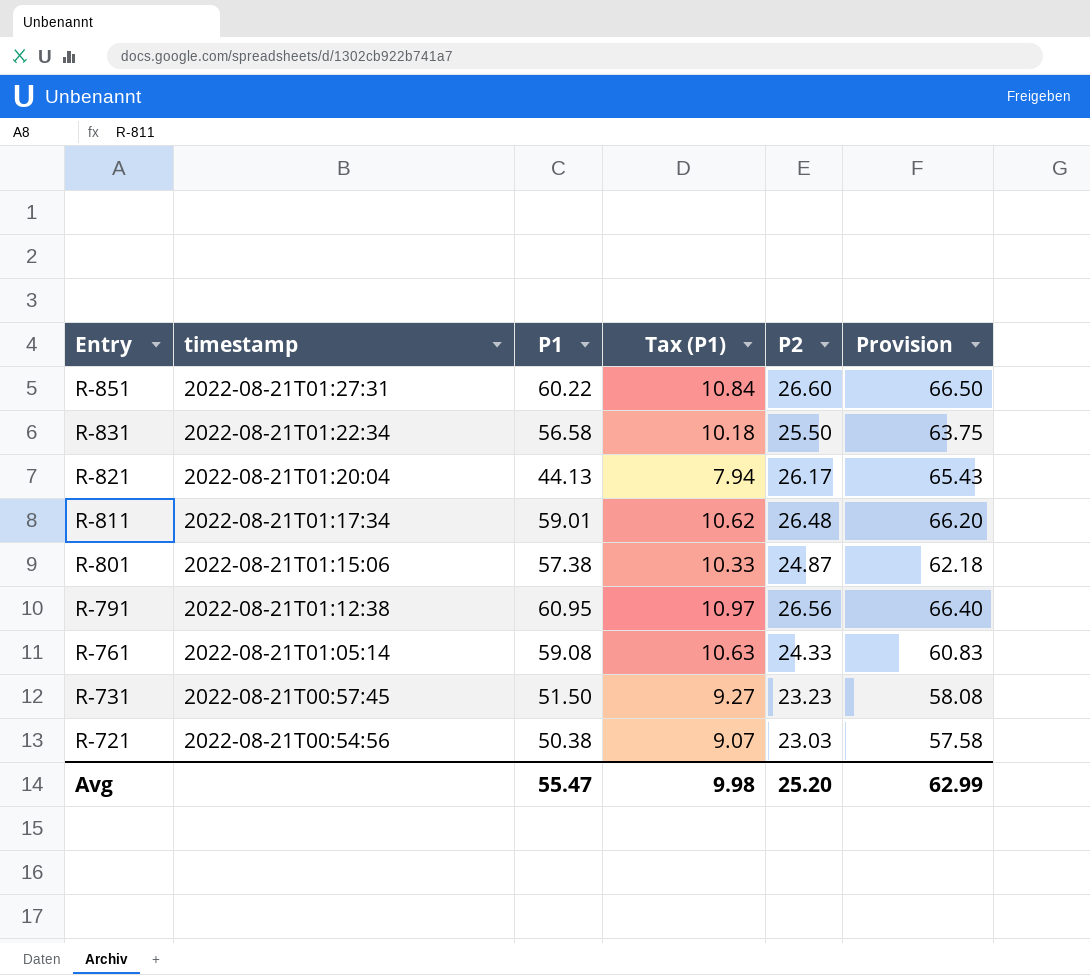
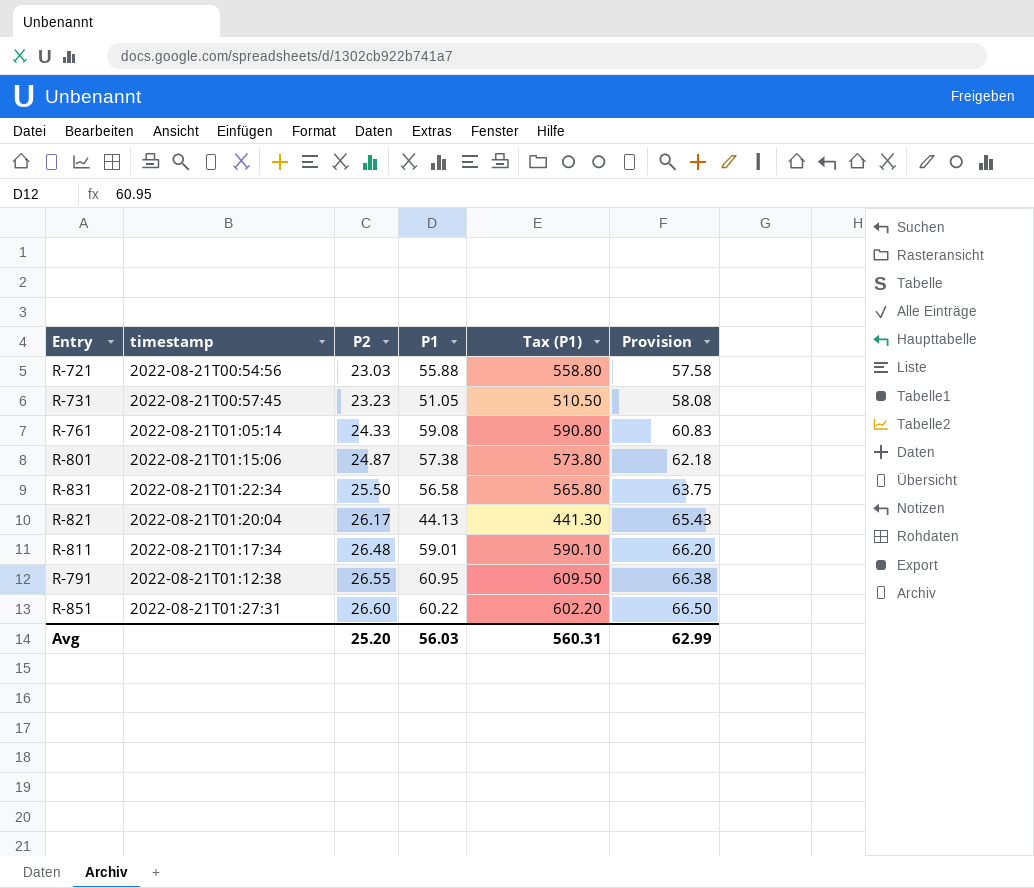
row order: Entry descending -> P2 ascending
column P2 | position: 5 -> 3
column Tax (P1) | formula: [P1] * 0.18 -> [P1] * 10
R-721 | P1: 50.38 -> 55.88
R-731 | P1: 51.50 -> 51.05
R-791 | P2: 26.56 -> 26.55
R-791 | Provision: 66.40 -> 66.38
Avg | P1: 55.47 -> 56.03
Avg | Tax (P1): 9.98 -> 560.31

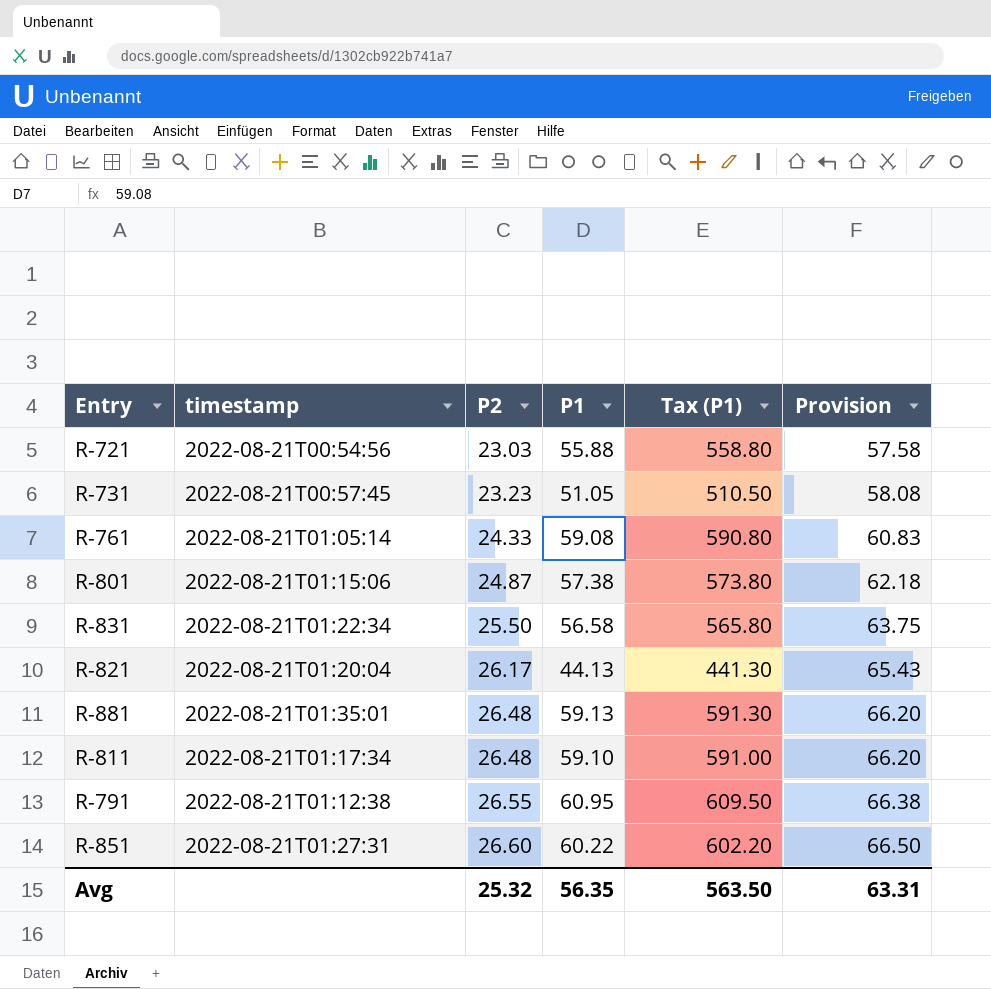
row R-881: none -> 2022-08-21T01:35:01 | 26.48 | 59.13 | 591.30 | 66.20
R-811 | P1: 59.01 -> 59.10
R-811 | Tax (P1): 590.10 -> 591.00
Avg | P2: 25.20 -> 25.32
Avg | P1: 56.03 -> 56.35
Avg | Tax (P1): 560.31 -> 563.50
Avg | Provision: 62.99 -> 63.31

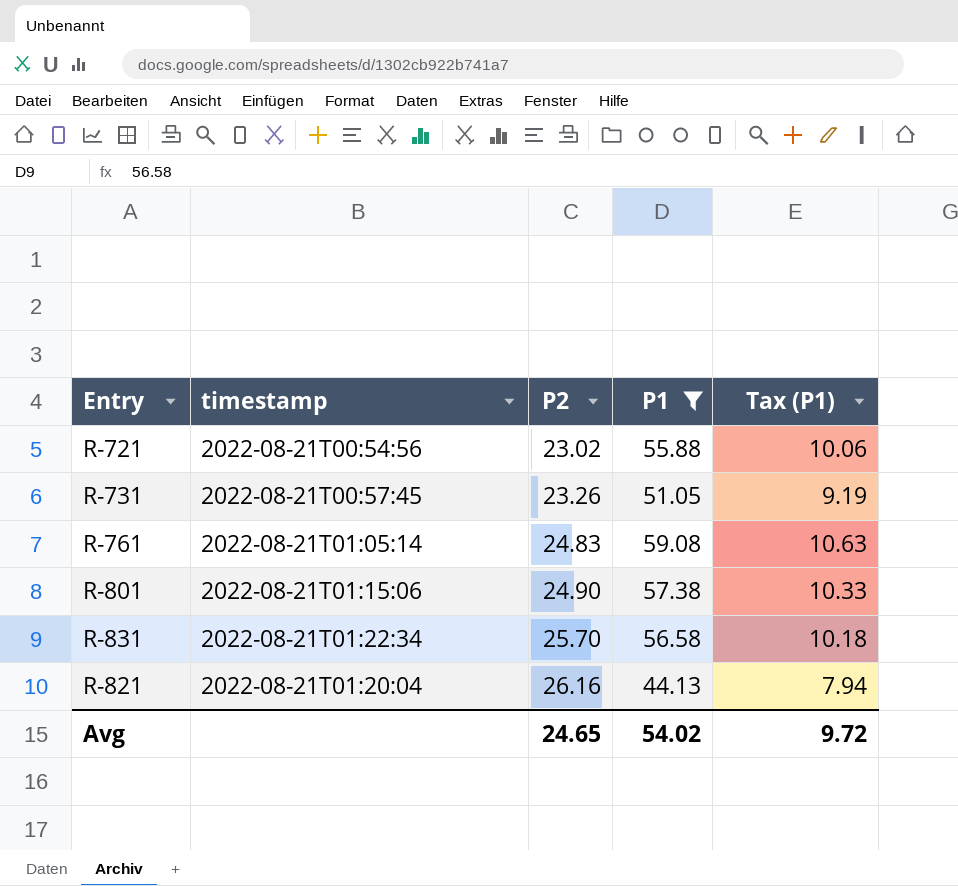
filter: none -> P1 <= 59.08
column Provision | formula: [P2] * 2.5 -> none
column Tax (P1) | formula: [P1] * 10 -> [P1] * 0.18
R-721 | P2: 23.03 -> 23.02
R-731 | P2: 23.23 -> 23.26
R-761 | P2: 24.33 -> 24.83
R-801 | P2: 24.87 -> 24.90
R-831 | P2: 25.50 -> 25.70
R-821 | P2: 26.17 -> 26.16
Avg | P2: 25.32 -> 24.65
Avg | P1: 56.35 -> 54.02
Avg | Tax (P1): 563.50 -> 9.72

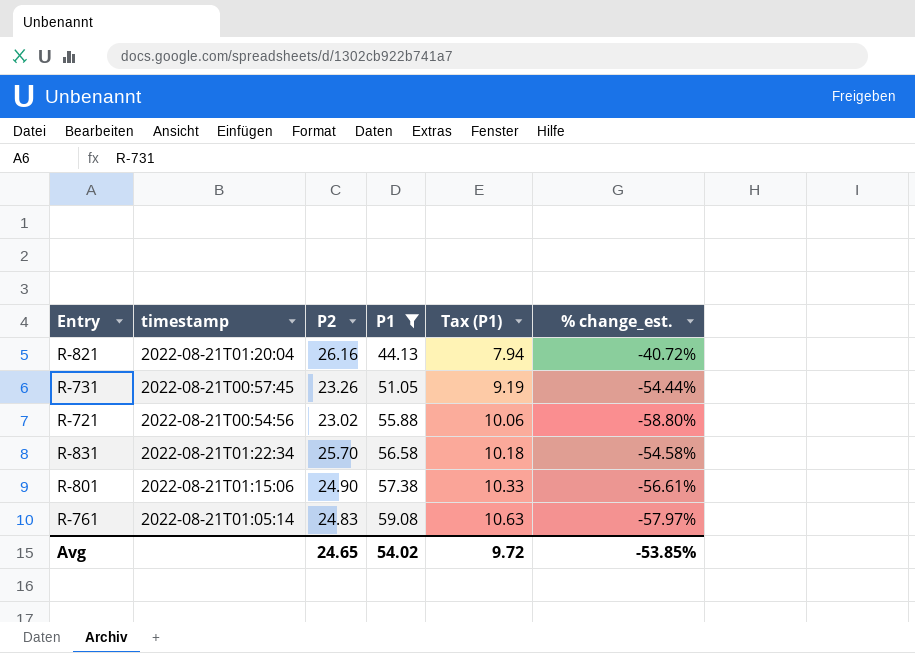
row order: P2 ascending -> P1 ascending
column % change_est. | formula: none -> ([P2] - [P1]) / [P1]

